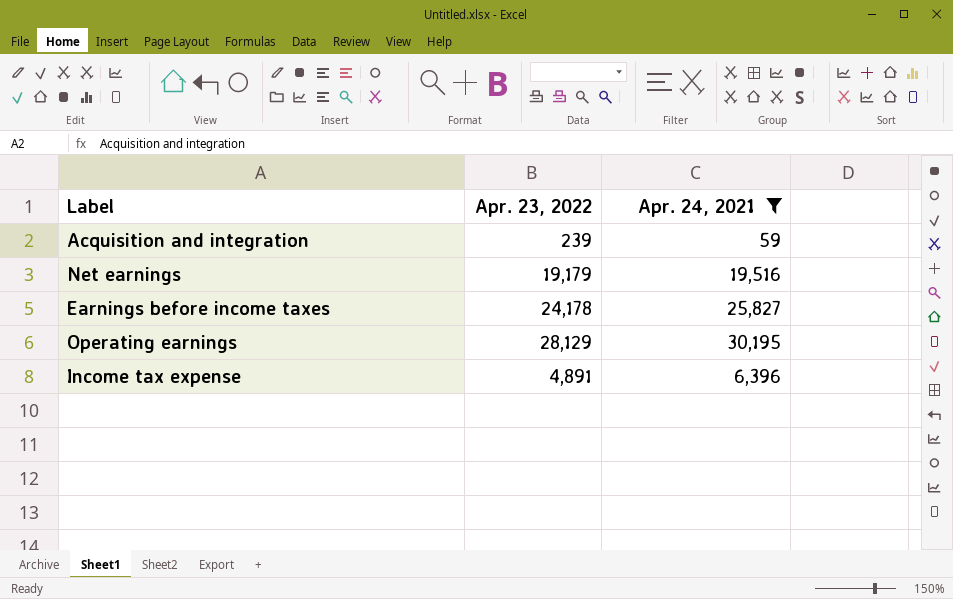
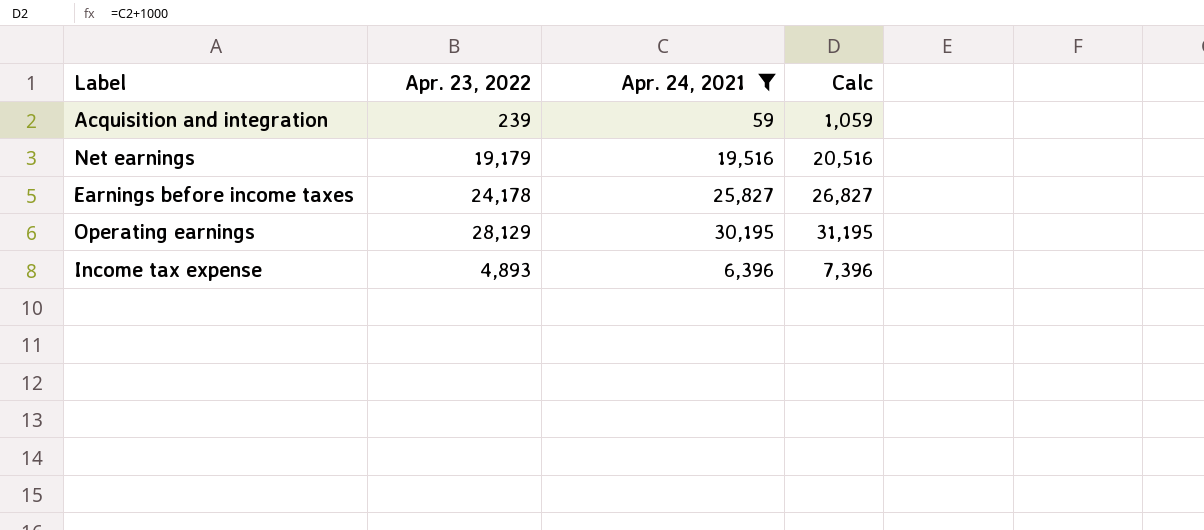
column Calc | formula: none -> [Apr. 24, 2021] + 1000
Income tax expense | Apr. 23, 2022: 4,891 -> 4,893

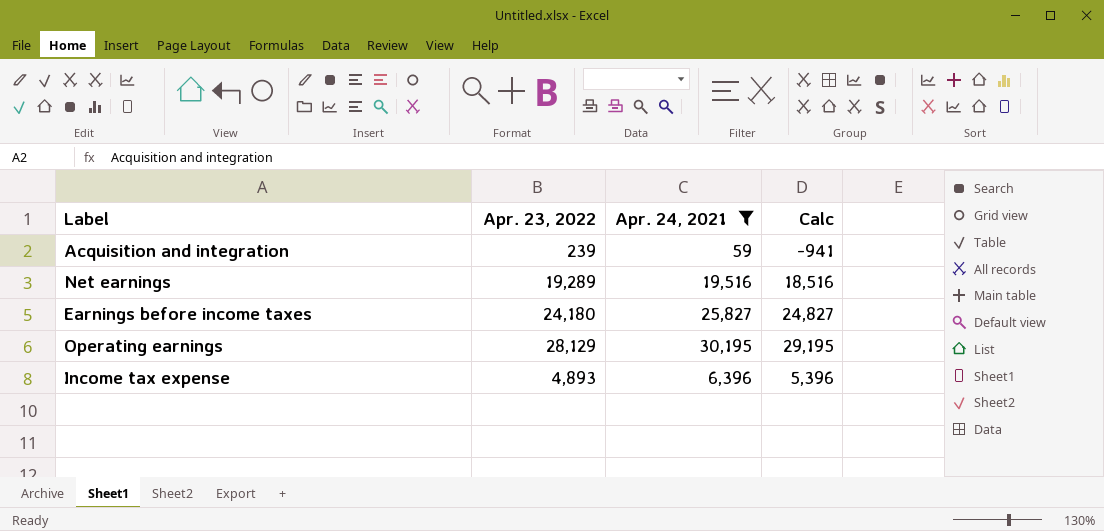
column Calc | formula: [Apr. 24, 2021] + 1000 -> [Apr. 24, 2021] - 1000
Net earnings | Apr. 23, 2022: 19,179 -> 19,289
Earnings before income taxes | Apr. 23, 2022: 24,178 -> 24,180

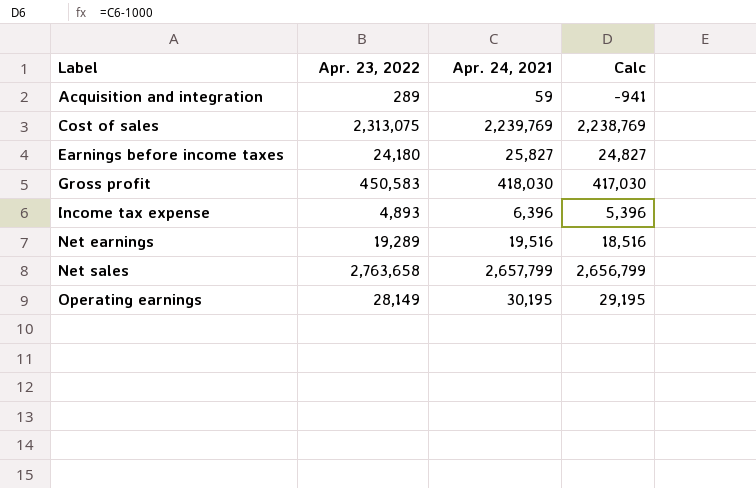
filter: Apr. 24, 2021 <= 30,195 -> none
row order: none -> Label ascending
Acquisition and integration | Apr. 23, 2022: 239 -> 289
Operating earnings | Apr. 23, 2022: 28,129 -> 28,149

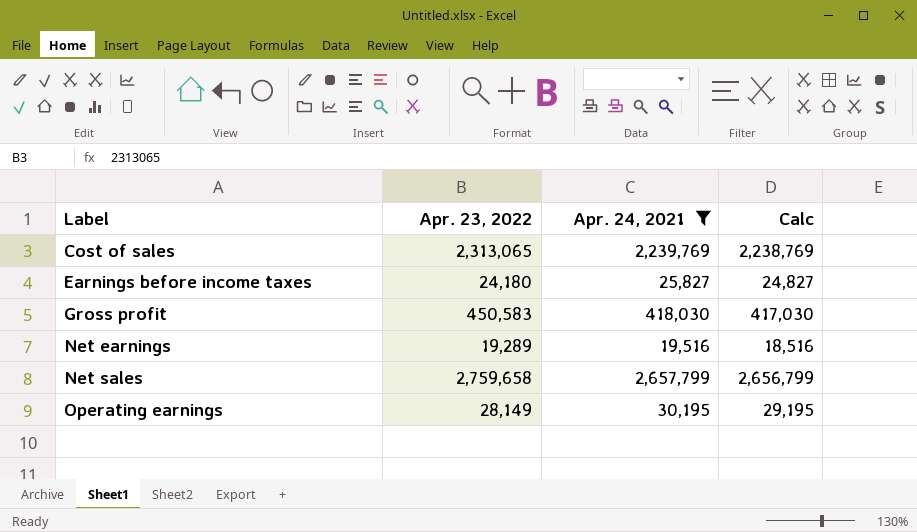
filter: none -> Apr. 24, 2021 >= 19,516
Cost of sales | Apr. 23, 2022: 2,313,075 -> 2,313,065
Net sales | Apr. 23, 2022: 2,763,658 -> 2,759,658

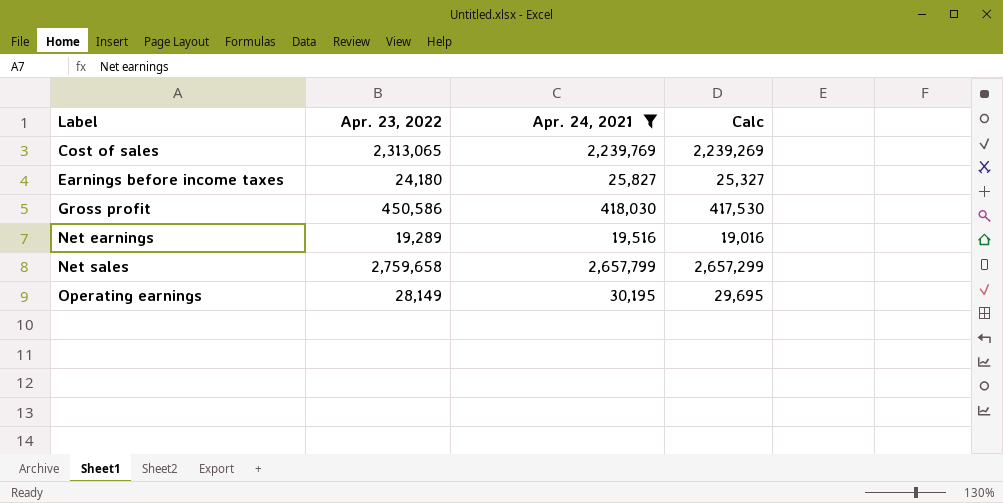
column Calc | formula: [Apr. 24, 2021] - 1000 -> [Apr. 24, 2021] - 500
Gross profit | Apr. 23, 2022: 450,583 -> 450,586

